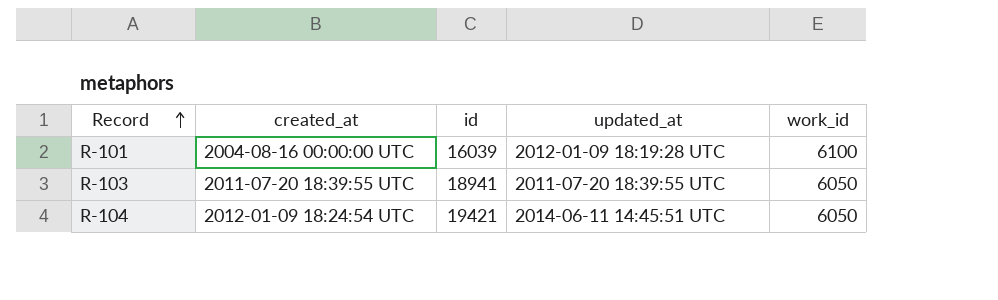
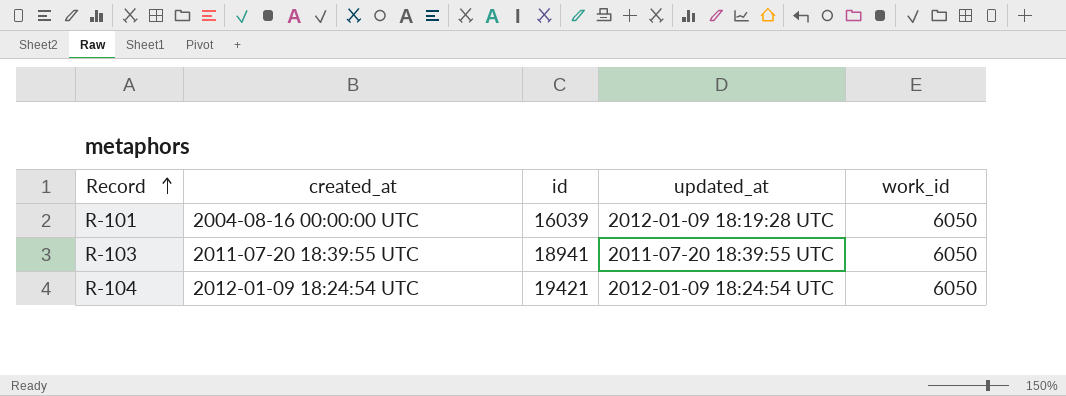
R-101 | work_id: 6100 -> 6050
R-104 | updated_at: 2014-06-11 14:45:51 UTC -> 2012-01-09 18:24:54 UTC

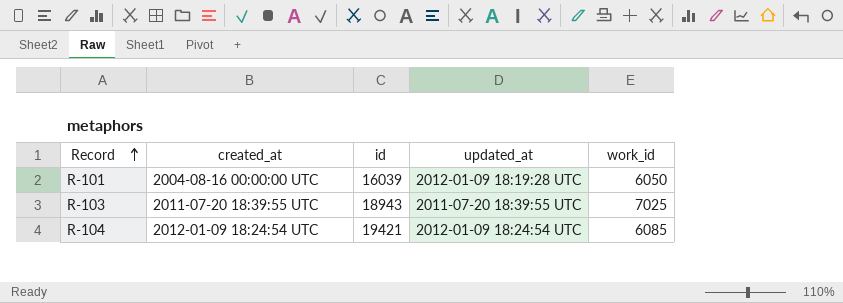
R-103 | id: 18941 -> 18943
R-103 | work_id: 6050 -> 7025
R-104 | work_id: 6050 -> 6085

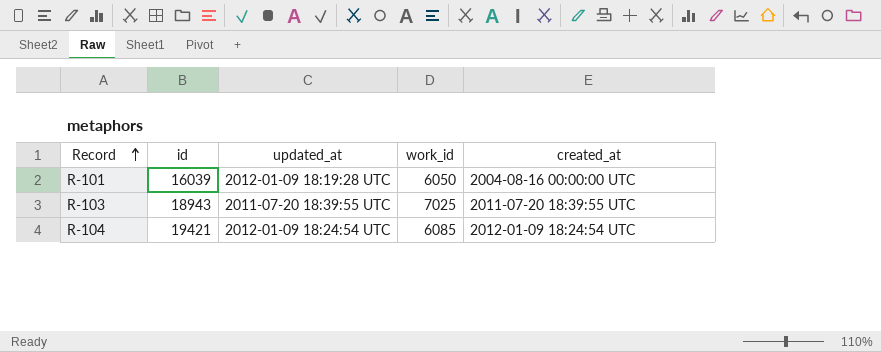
column created_at | position: 2 -> 5

